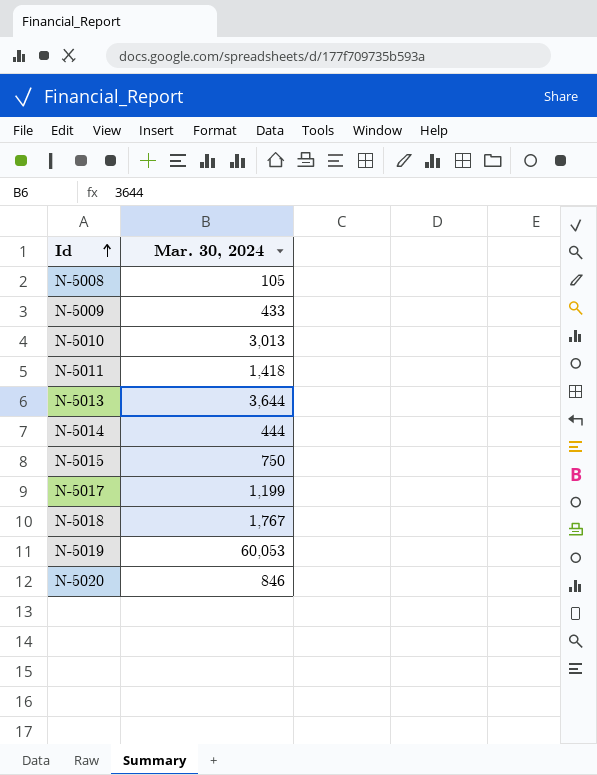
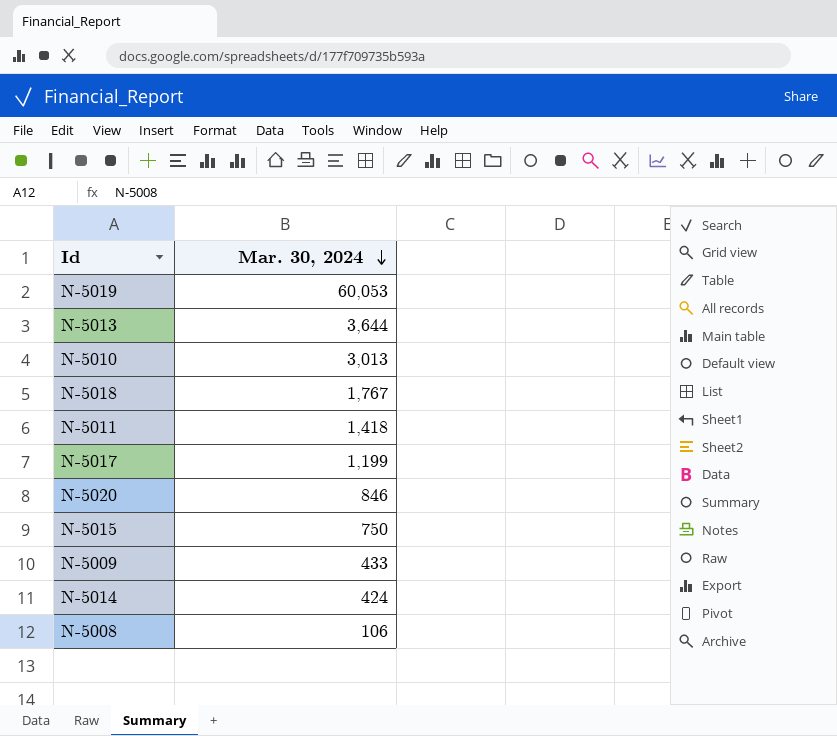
row order: Id ascending -> Mar. 30, 2024 descending
N-5014 | Mar. 30, 2024: 444 -> 424
N-5008 | Mar. 30, 2024: 105 -> 106

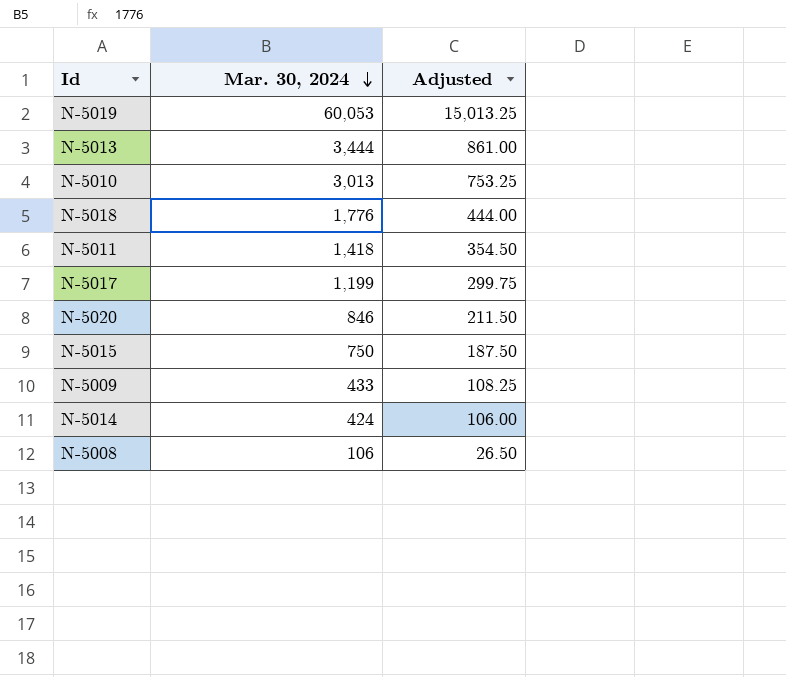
column Adjusted | formula: none -> [Mar. 30, 2024] * 0.25
N-5013 | Mar. 30, 2024: 3,644 -> 3,444
N-5018 | Mar. 30, 2024: 1,767 -> 1,776

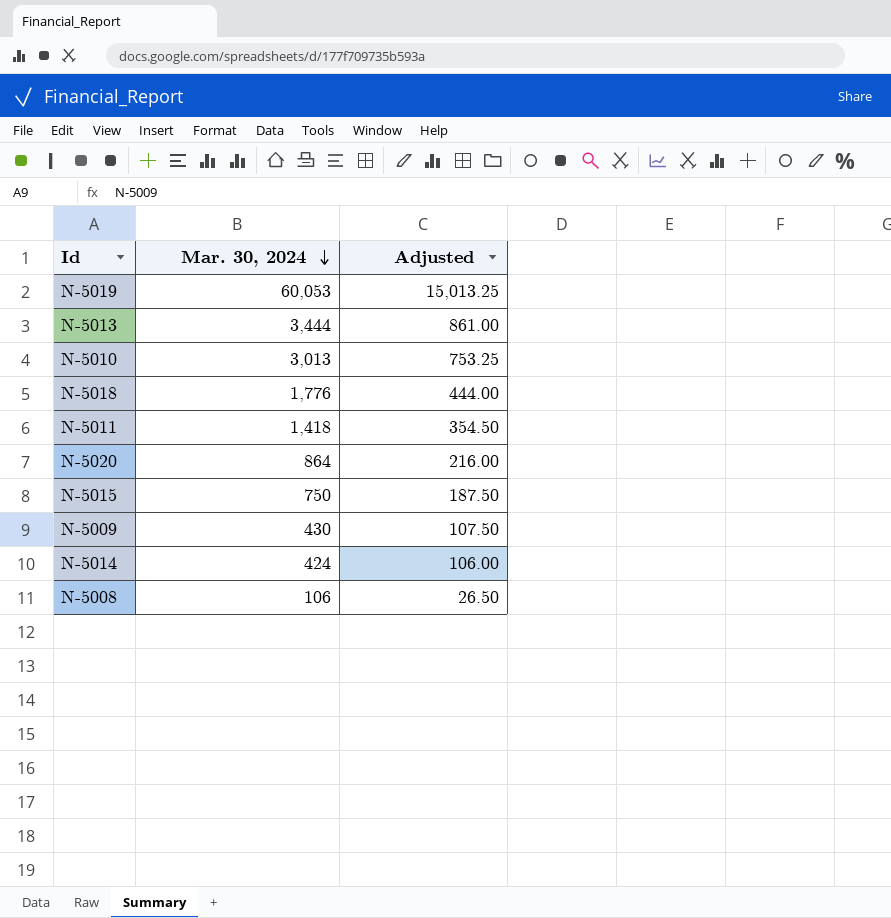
row N-5017: 1,199 | 299.75 -> none
N-5020 | Mar. 30, 2024: 846 -> 864
N-5020 | Adjusted: 211.50 -> 216.00
N-5009 | Mar. 30, 2024: 433 -> 430
N-5009 | Adjusted: 108.25 -> 107.50

